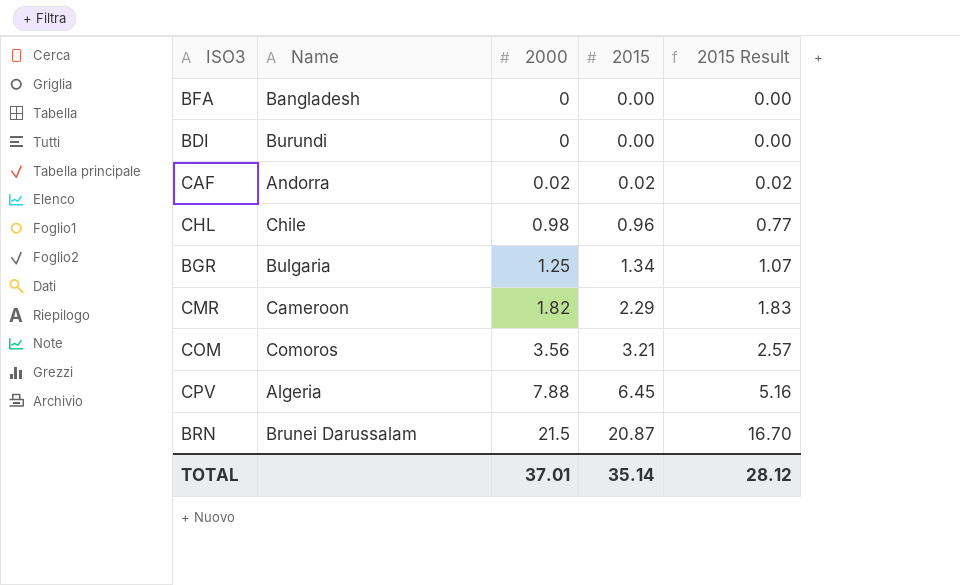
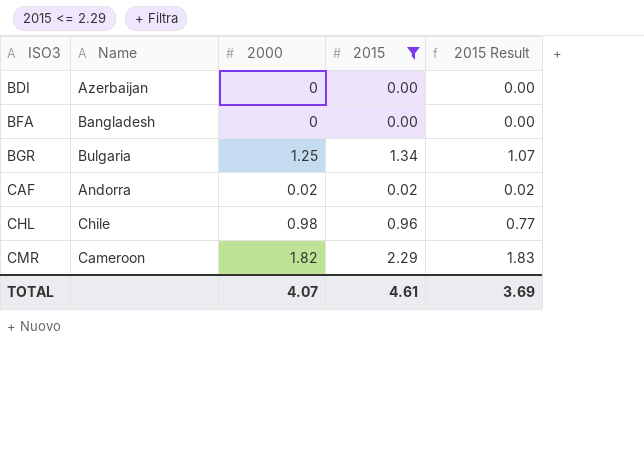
filter: none -> 2015 <= 2.29
row order: 2000 ascending -> ISO3 ascending
BDI | Name: Burundi -> Azerbaijan
TOTAL | 2000: 37.01 -> 4.07
TOTAL | 2015: 35.14 -> 4.61
TOTAL | 2015 Result: 28.12 -> 3.69

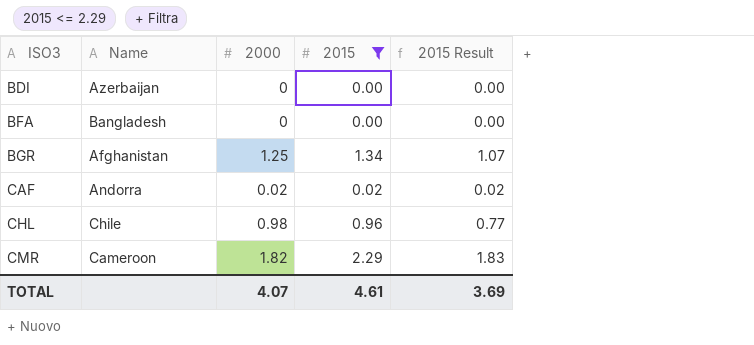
BGR | Name: Bulgaria -> Afghanistan

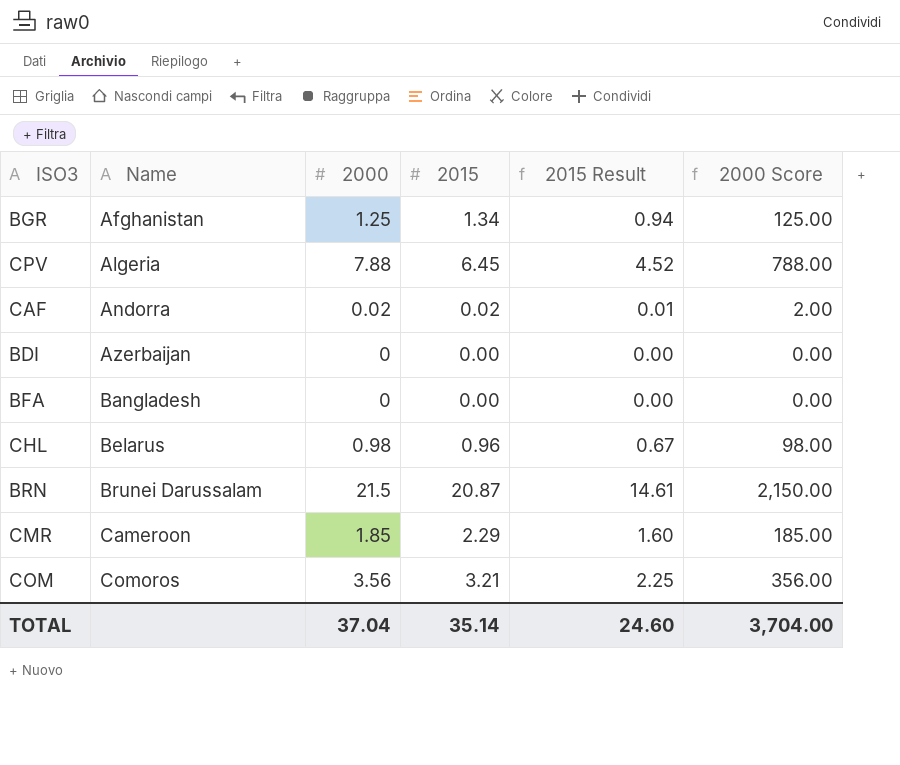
filter: 2015 <= 2.29 -> none
row order: ISO3 ascending -> Name ascending
column 2015 Result | formula: [2015] * 0.8 -> [2015] * 0.7
column 2000 Score | formula: none -> [2000] * 100
CHL | Name: Chile -> Belarus
CMR | 2000: 1.82 -> 1.85
TOTAL | 2000: 4.07 -> 37.04
TOTAL | 2015: 4.61 -> 35.14
TOTAL | 2015 Result: 3.69 -> 24.60

